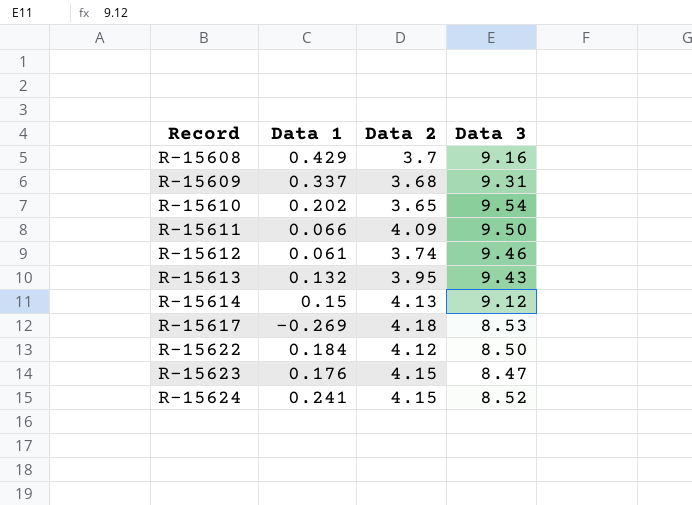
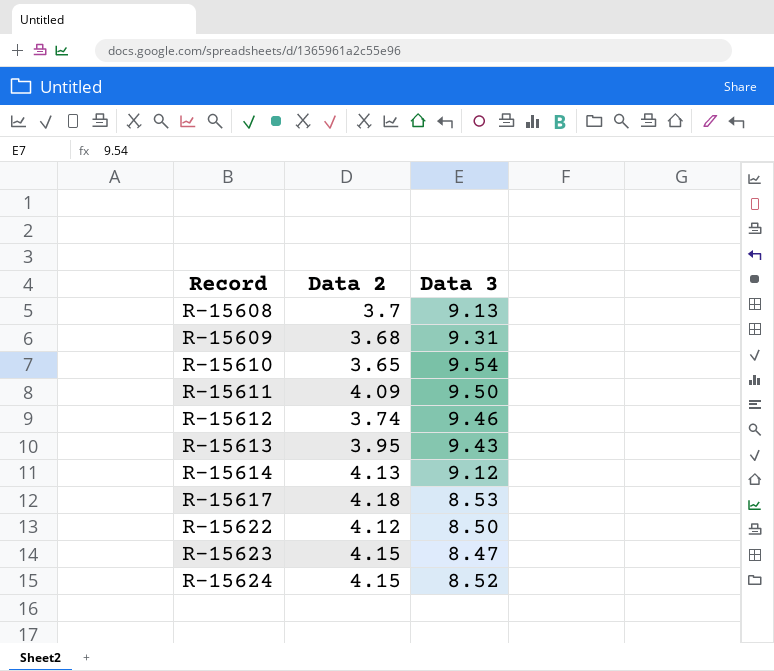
column Data 1 | position: 2 -> none
R-15608 | Data 3: 9.16 -> 9.13

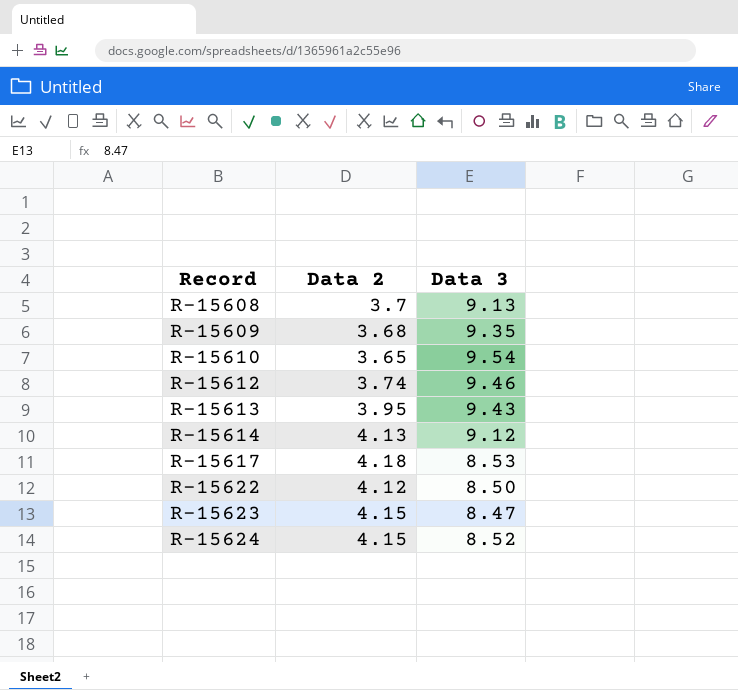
row R-15611: 4.09 | 9.50 -> none
R-15609 | Data 3: 9.31 -> 9.35

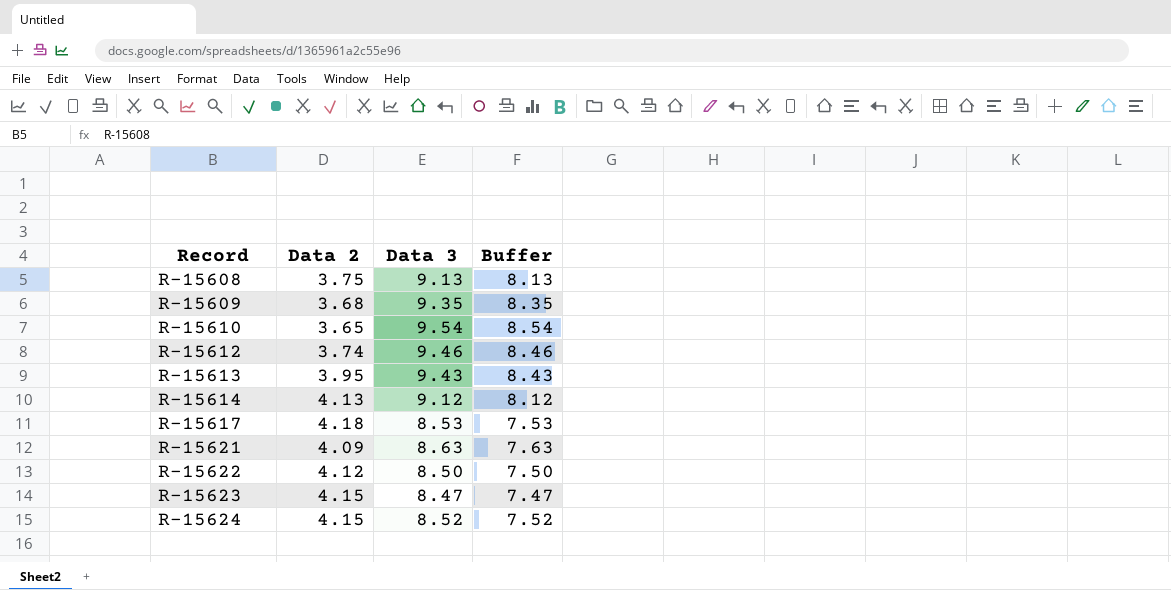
column Buffer | formula: none -> [Data 3] - 1
R-15608 | Data 2: 3.7 -> 3.75
row R-15621: none -> 4.09 | 8.63 | 7.63

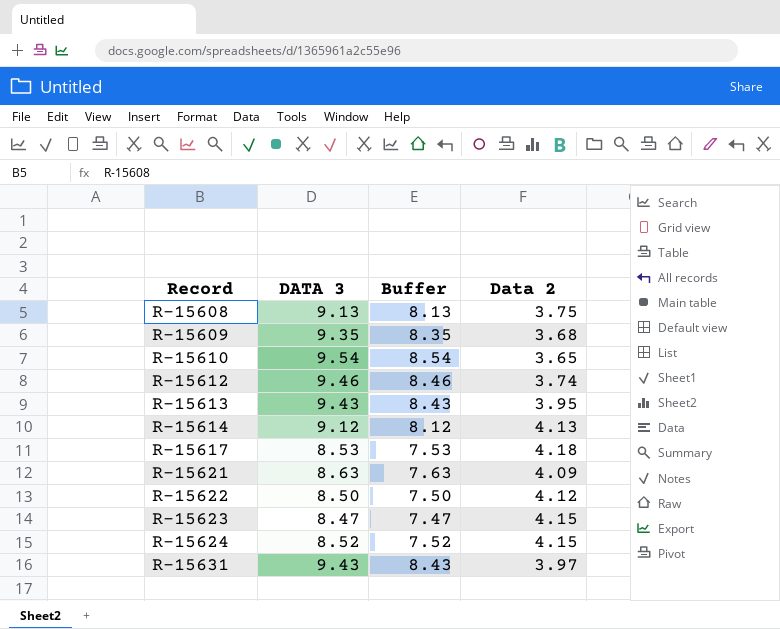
column name: Data 3 -> DATA 3
column Data 2 | position: 2 -> 4
row R-15631: none -> 9.43 | 8.43 | 3.97

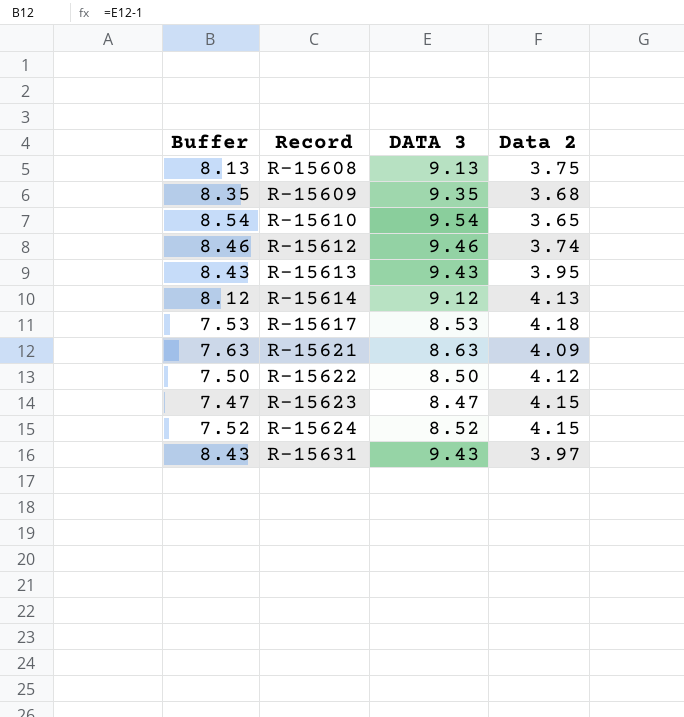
column Buffer | position: 3 -> 1

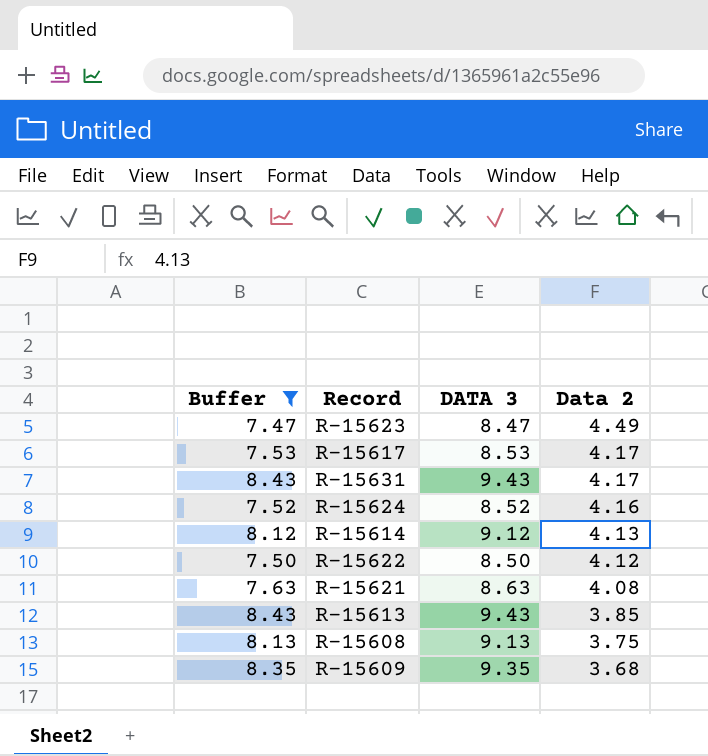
filter: none -> Buffer <= 8.43
row order: Record ascending -> Data 2 descending
R-15623 | Data 2: 4.15 -> 4.49
R-15617 | Data 2: 4.18 -> 4.17
R-15631 | Data 2: 3.97 -> 4.17
R-15624 | Data 2: 4.15 -> 4.16
R-15621 | Data 2: 4.09 -> 4.08
R-15613 | Data 2: 3.95 -> 3.85

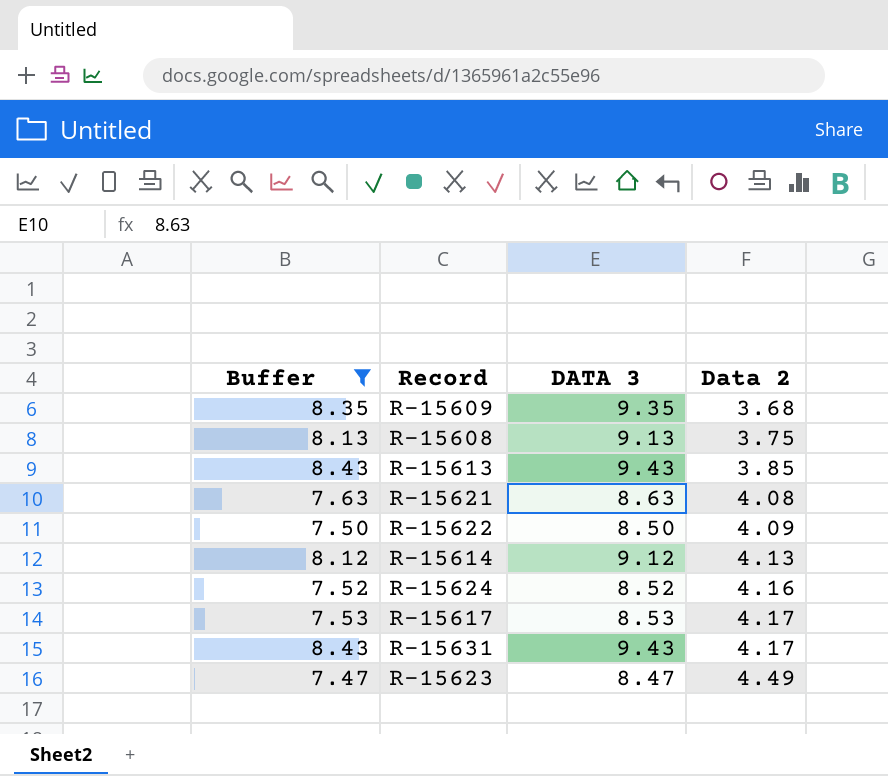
row order: Data 2 descending -> Data 2 ascending
R-15622 | Data 2: 4.12 -> 4.09

